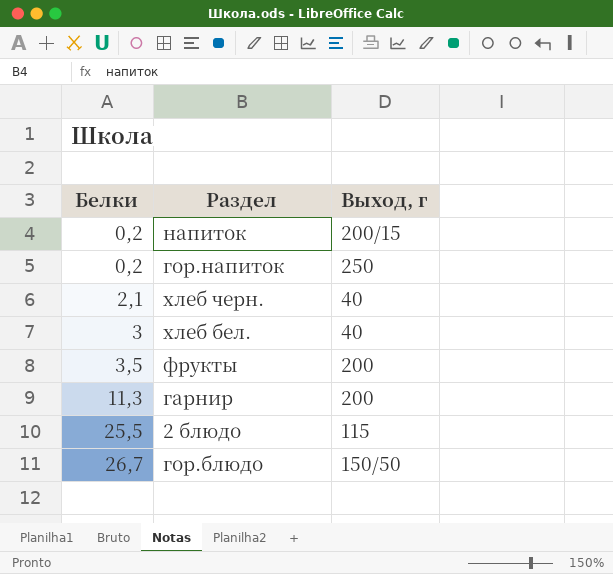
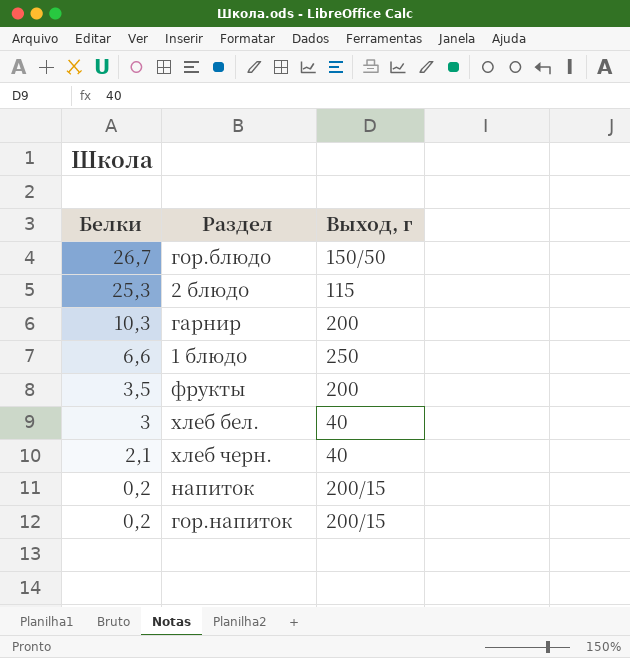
row order: Белки ascending -> Белки descending
2 блюдо | Белки: 25,5 -> 25,3
гарнир | Белки: 11,3 -> 10,3
row 1 блюдо: none -> 6,6 | 250
гор.напиток | Выход, г: 250 -> 200/15

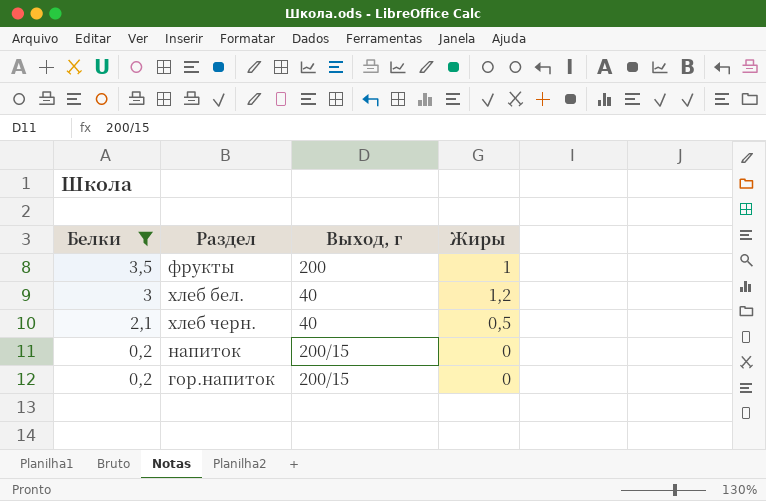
filter: none -> Белки <= 3,5
column Жиры | position: none -> 4

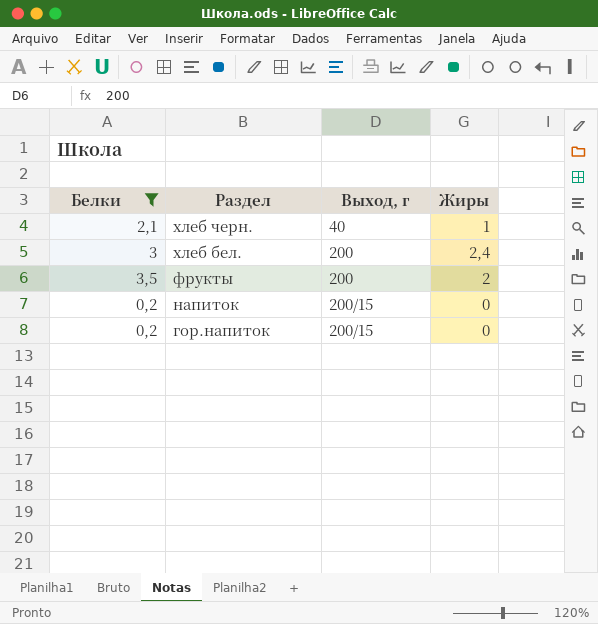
row order: Белки descending -> Раздел descending
хлеб черн. | Жиры: 0,5 -> 1
хлеб бел. | Выход, г: 40 -> 200
хлеб бел. | Жиры: 1,2 -> 2,4
фрукты | Жиры: 1 -> 2

